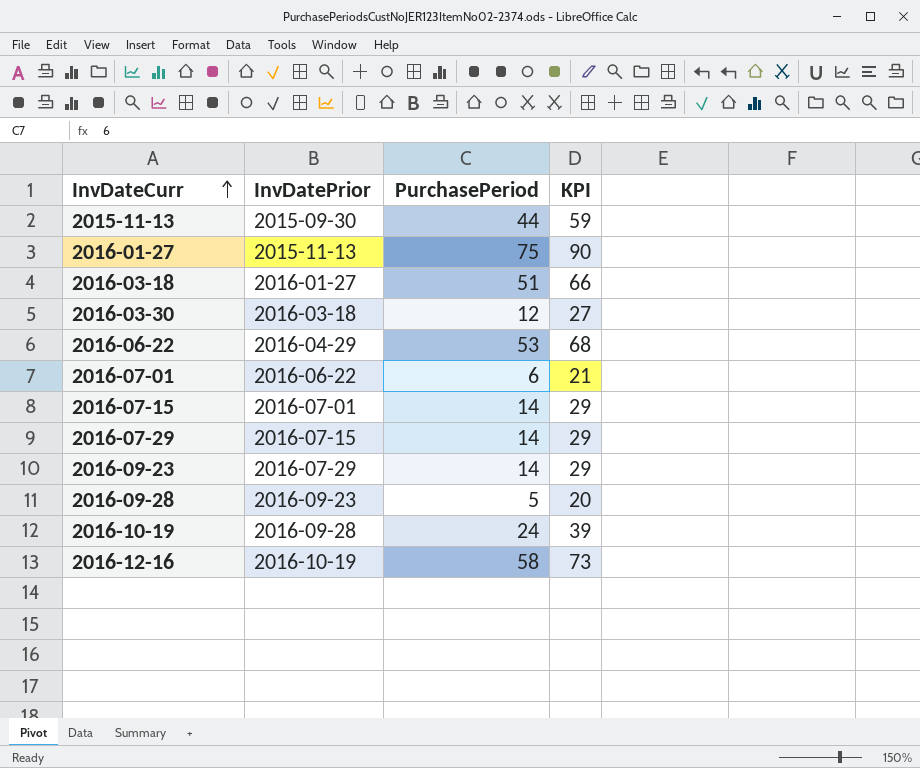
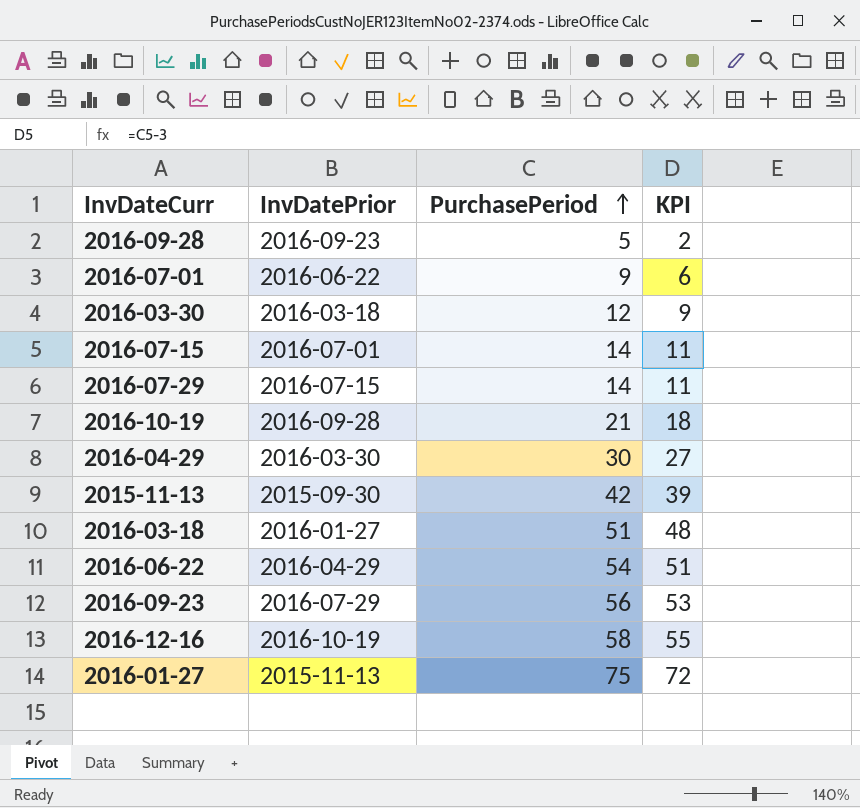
row order: InvDateCurr ascending -> PurchasePeriod ascending
column KPI | formula: [PurchasePeriod] + 15 -> [PurchasePeriod] - 3
2016-07-01 | PurchasePeriod: 6 -> 9
2016-10-19 | PurchasePeriod: 24 -> 21
row 2016-04-29: none -> 2016-03-30 | 30 | 27
2015-11-13 | PurchasePeriod: 44 -> 42
2016-06-22 | PurchasePeriod: 53 -> 54
2016-09-23 | PurchasePeriod: 14 -> 56

